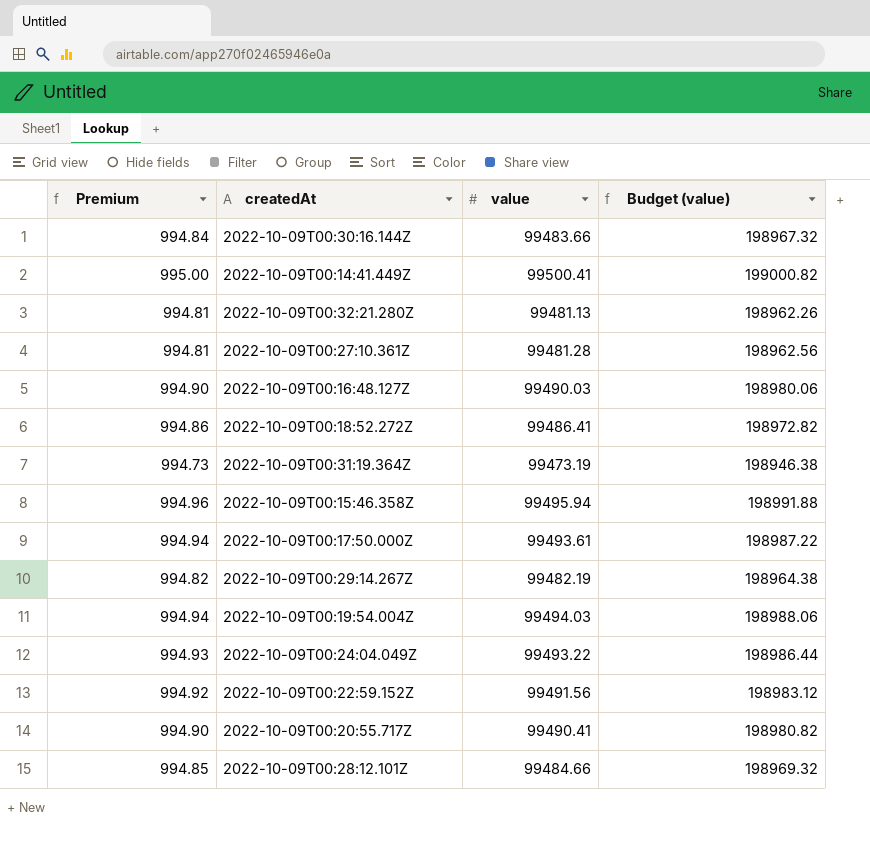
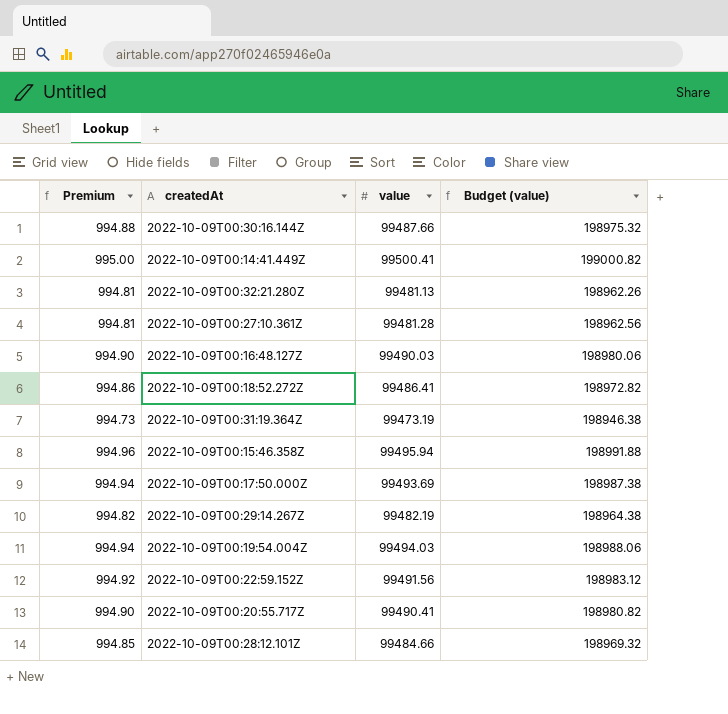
row 2022-10-09T00:24:04.049Z: 994.93 | 99493.22 | 198986.44 -> none
2022-10-09T00:30:16.144Z | Premium: 994.84 -> 994.88
2022-10-09T00:30:16.144Z | value: 99483.66 -> 99487.66
2022-10-09T00:30:16.144Z | Budget (value): 198967.32 -> 198975.32
2022-10-09T00:17:50.000Z | value: 99493.61 -> 99493.69
2022-10-09T00:17:50.000Z | Budget (value): 198987.22 -> 198987.38

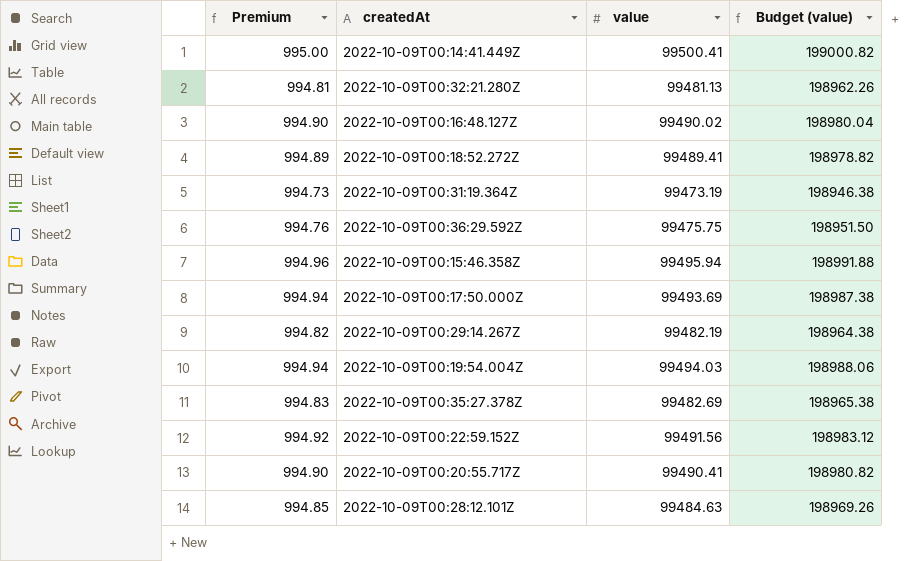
row 2022-10-09T00:30:16.144Z: 994.88 | 99487.66 | 198975.32 -> none
row 2022-10-09T00:27:10.361Z: 994.81 | 99481.28 | 198962.56 -> none
2022-10-09T00:16:48.127Z | value: 99490.03 -> 99490.02
2022-10-09T00:16:48.127Z | Budget (value): 198980.06 -> 198980.04
2022-10-09T00:18:52.272Z | Premium: 994.86 -> 994.89
2022-10-09T00:18:52.272Z | value: 99486.41 -> 99489.41
2022-10-09T00:18:52.272Z | Budget (value): 198972.82 -> 198978.82
row 2022-10-09T00:36:29.592Z: none -> 994.76 | 99475.75 | 198951.50
row 2022-10-09T00:35:27.378Z: none -> 994.83 | 99482.69 | 198965.38
2022-10-09T00:28:12.101Z | value: 99484.66 -> 99484.63
2022-10-09T00:28:12.101Z | Budget (value): 198969.32 -> 198969.26

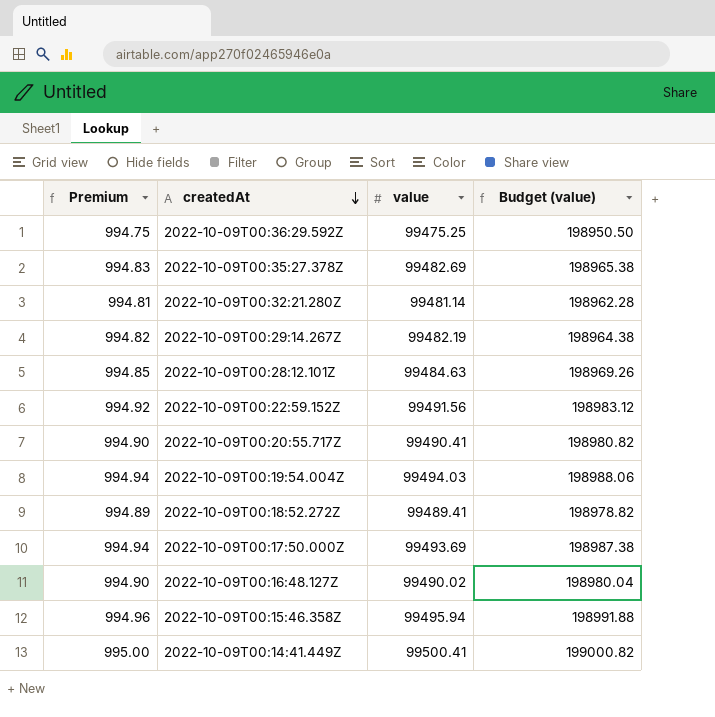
row order: none -> createdAt descending
row 2022-10-09T00:31:19.364Z: 994.73 | 99473.19 | 198946.38 -> none
2022-10-09T00:36:29.592Z | Premium: 994.76 -> 994.75
2022-10-09T00:36:29.592Z | value: 99475.75 -> 99475.25
2022-10-09T00:36:29.592Z | Budget (value): 198951.50 -> 198950.50
2022-10-09T00:32:21.280Z | value: 99481.13 -> 99481.14
2022-10-09T00:32:21.280Z | Budget (value): 198962.26 -> 198962.28

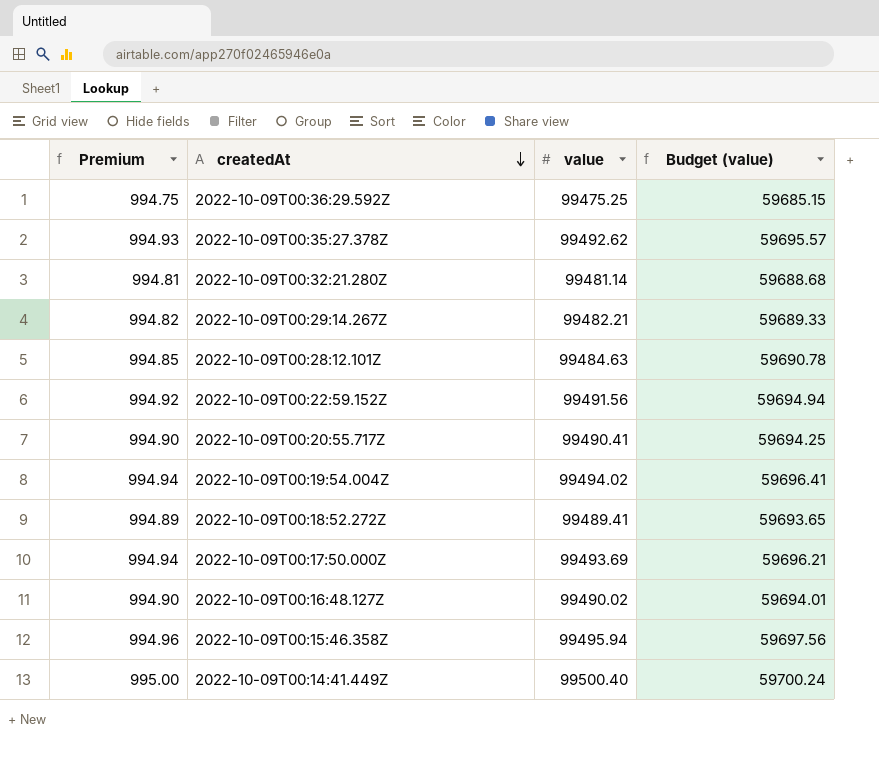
column Budget (value) | formula: [value] * 2 -> [value] * 0.6
2022-10-09T00:35:27.378Z | Premium: 994.83 -> 994.93
2022-10-09T00:35:27.378Z | value: 99482.69 -> 99492.62
2022-10-09T00:29:14.267Z | value: 99482.19 -> 99482.21
2022-10-09T00:19:54.004Z | value: 99494.03 -> 99494.02
2022-10-09T00:14:41.449Z | value: 99500.41 -> 99500.40

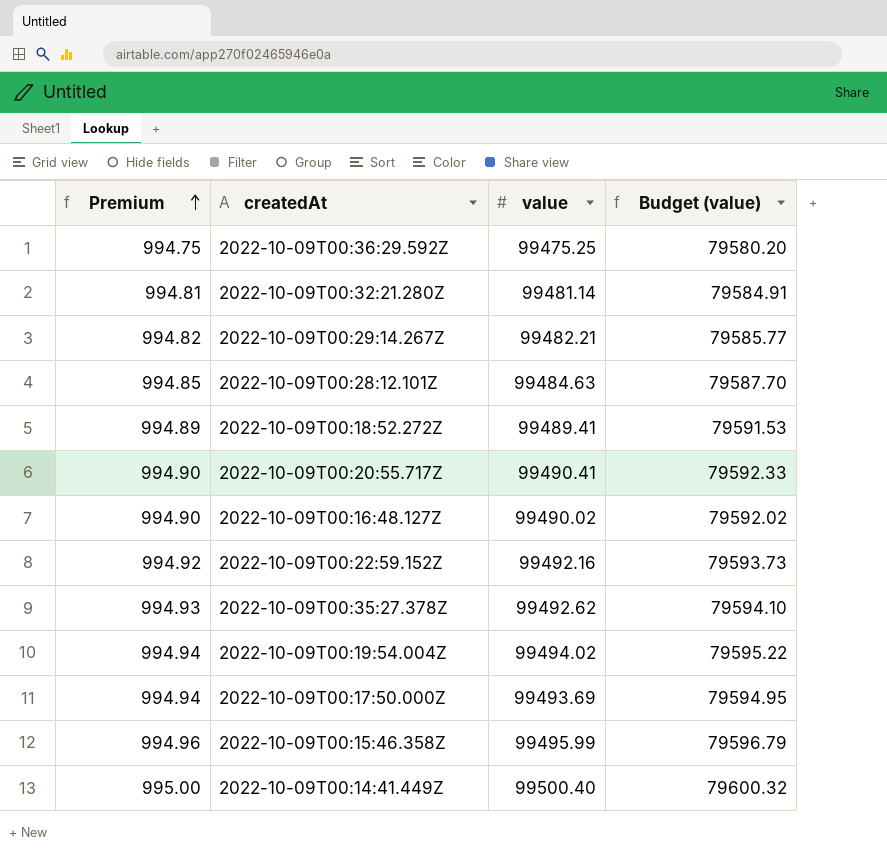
row order: createdAt descending -> Premium ascending
column Budget (value) | formula: [value] * 0.6 -> [value] * 0.8
2022-10-09T00:22:59.152Z | value: 99491.56 -> 99492.16
2022-10-09T00:15:46.358Z | value: 99495.94 -> 99495.99

